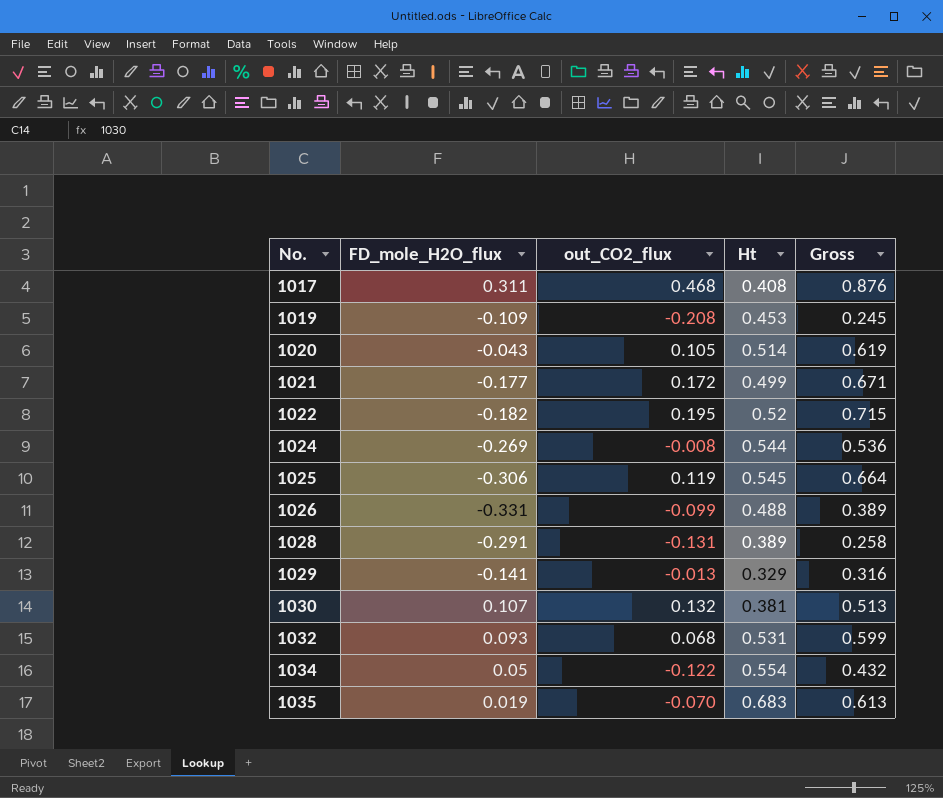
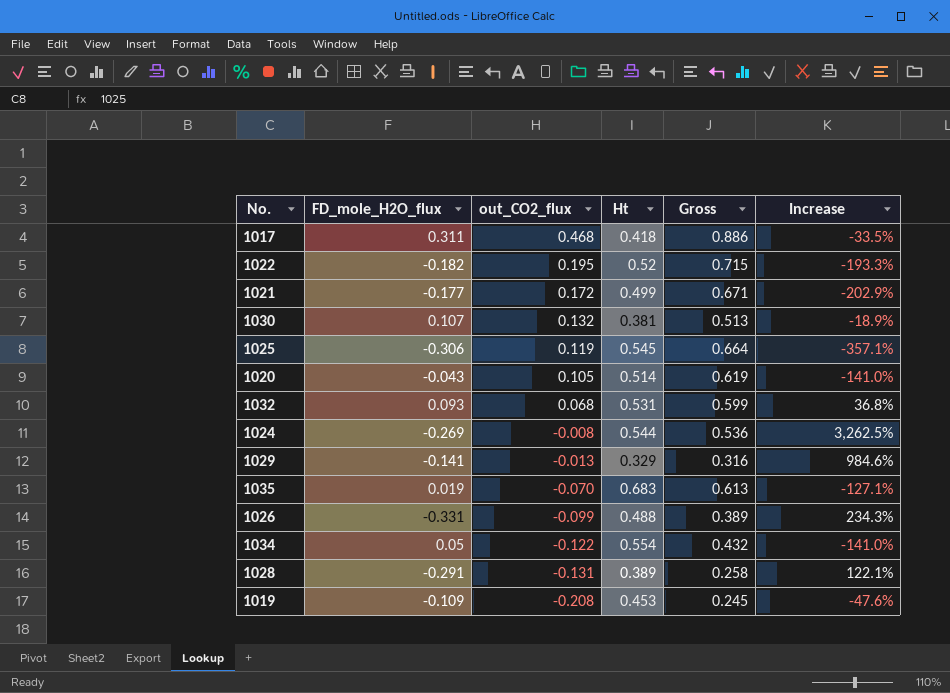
row order: No. ascending -> out_CO2_flux descending
column Increase | formula: none -> ([FD_mole_H2O_flux] - [out_CO2_flux]) / [out_CO2_flux]
1017 | Ht: 0.408 -> 0.418
1017 | Gross: 0.876 -> 0.886

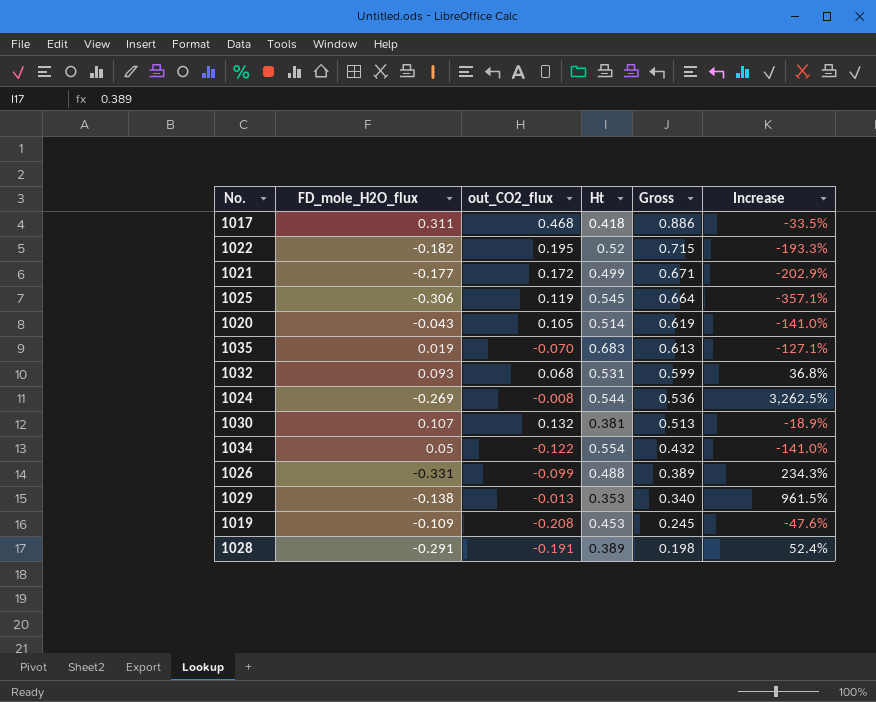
row order: out_CO2_flux descending -> Gross descending
1029 | FD_mole_H2O_flux: -0.141 -> -0.138
1029 | Ht: 0.329 -> 0.353
1029 | Gross: 0.316 -> 0.340
1029 | Increase: 984.6% -> 961.5%
1028 | out_CO2_flux: -0.131 -> -0.191
1028 | Gross: 0.258 -> 0.198
1028 | Increase: 122.1% -> 52.4%

